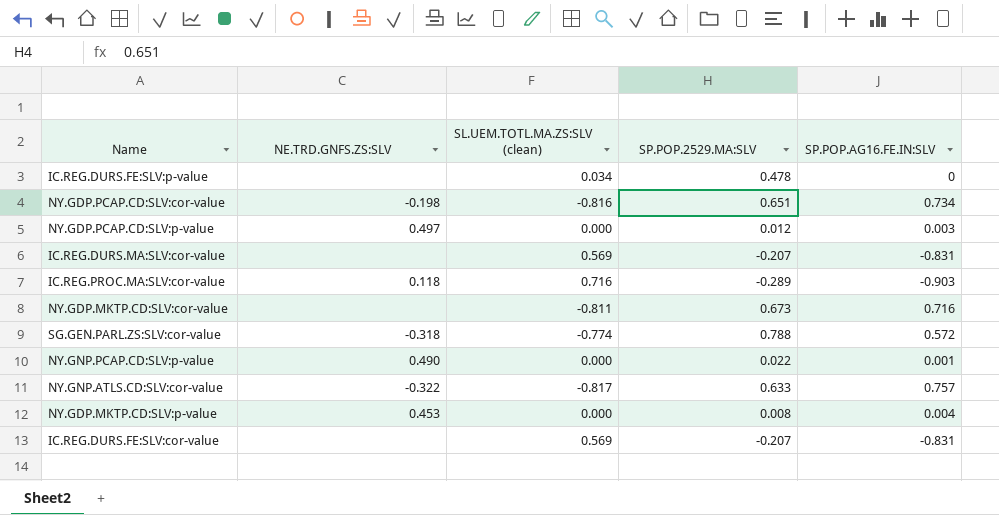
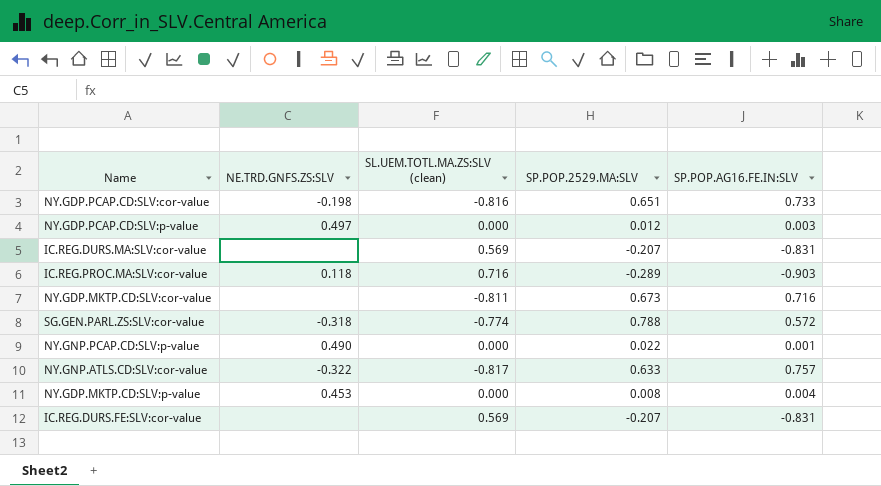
row IC.REG.DURS.FE:SLV:p-value: none | 0.034 | 0.478 | 0 -> none
NY.GDP.PCAP.CD:SLV:cor-value | SP.POP.AG16.FE.IN:SLV: 0.734 -> 0.733

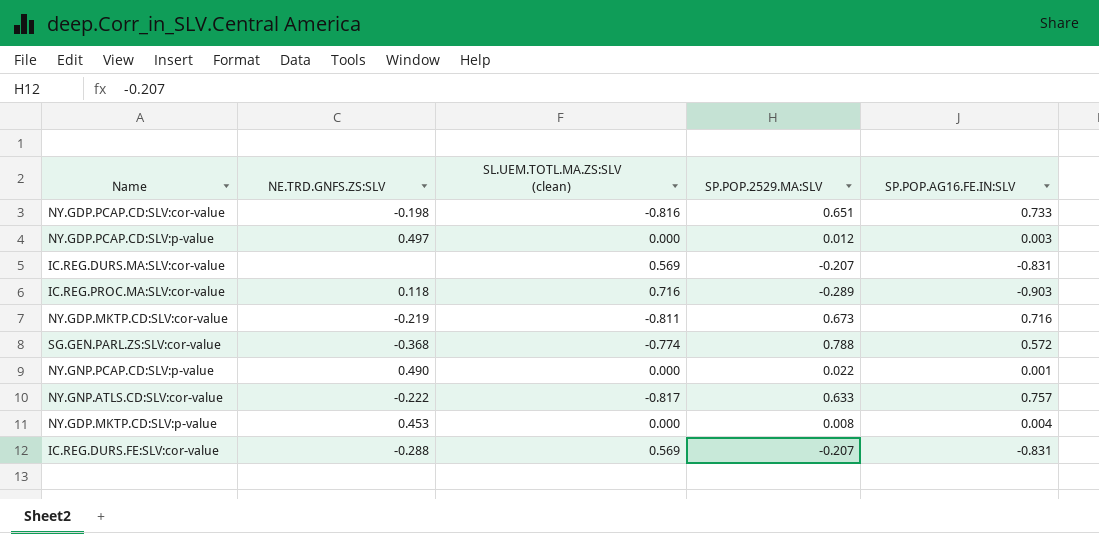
NY.GDP.MKTP.CD:SLV:cor-value | NE.TRD.GNFS.ZS:SLV: none -> -0.219
SG.GEN.PARL.ZS:SLV:cor-value | NE.TRD.GNFS.ZS:SLV: -0.318 -> -0.368
NY.GNP.ATLS.CD:SLV:cor-value | NE.TRD.GNFS.ZS:SLV: -0.322 -> -0.222
IC.REG.DURS.FE:SLV:cor-value | NE.TRD.GNFS.ZS:SLV: none -> -0.288

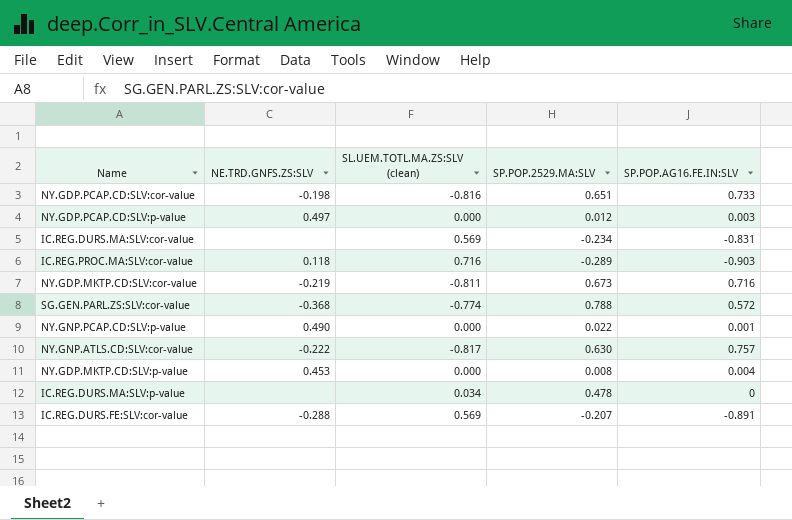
IC.REG.DURS.MA:SLV:cor-value | SP.POP.2529.MA:SLV: -0.207 -> -0.234
NY.GNP.ATLS.CD:SLV:cor-value | SP.POP.2529.MA:SLV: 0.633 -> 0.630
row IC.REG.DURS.MA:SLV:p-value: none -> none | 0.034 | 0.478 | 0
IC.REG.DURS.FE:SLV:cor-value | SP.POP.AG16.FE.IN:SLV: -0.831 -> -0.891

